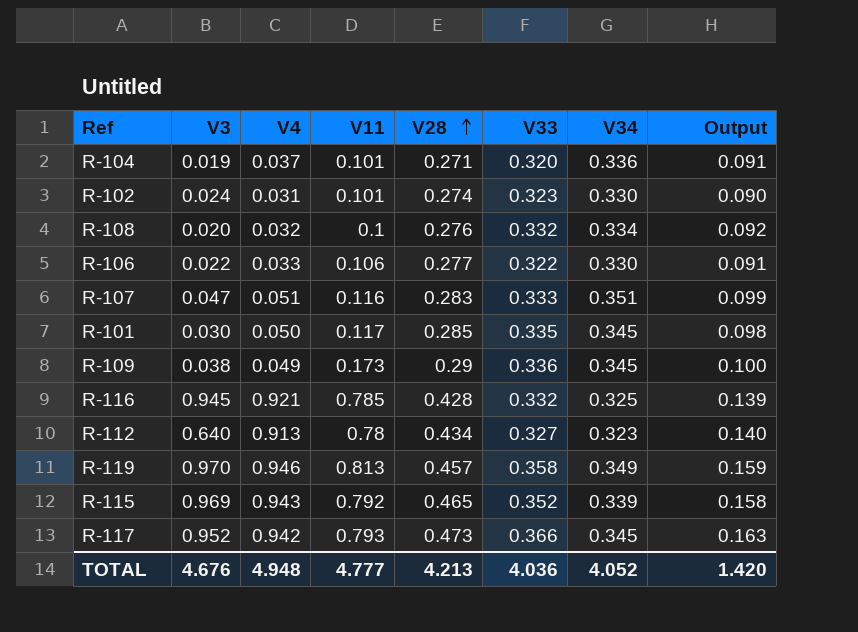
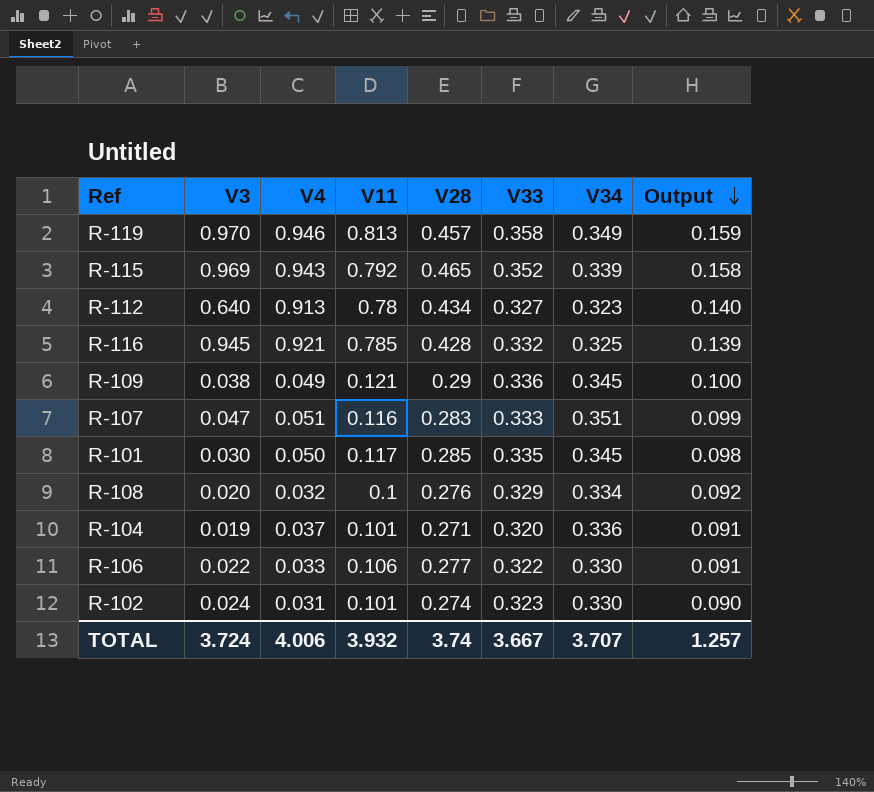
row order: V28 ascending -> Output descending
row R-117: 0.952 | 0.942 | 0.793 | 0.473 | 0.366 | 0.345 | 0.163 -> none
R-109 | V11: 0.173 -> 0.121
R-108 | V33: 0.332 -> 0.329
TOTAL | V3: 4.676 -> 3.724
TOTAL | V4: 4.948 -> 4.006
TOTAL | V11: 4.777 -> 3.932
TOTAL | V28: 4.213 -> 3.74
TOTAL | V33: 4.036 -> 3.667
TOTAL | V34: 4.052 -> 3.707
TOTAL | Output: 1.420 -> 1.257

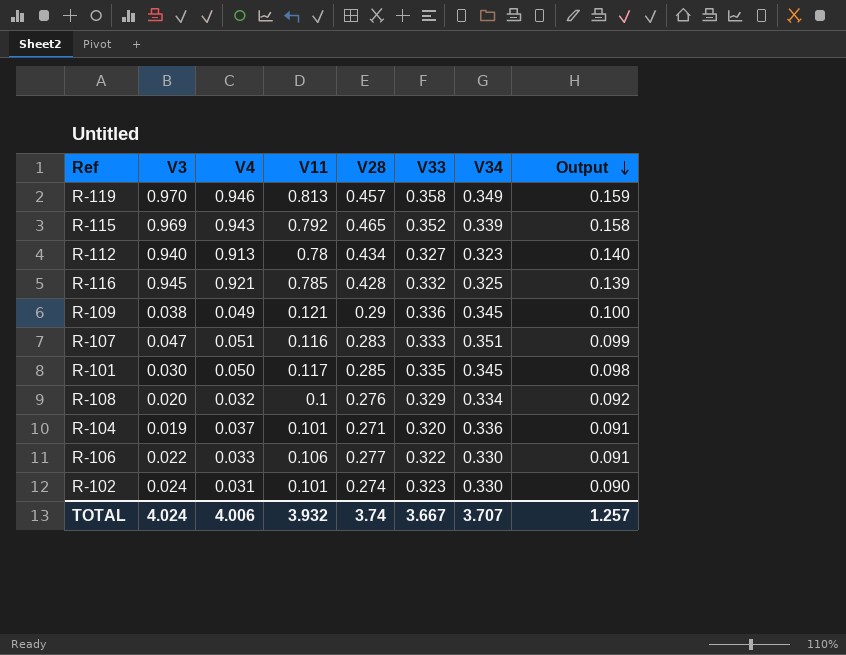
R-112 | V3: 0.640 -> 0.940
TOTAL | V3: 3.724 -> 4.024

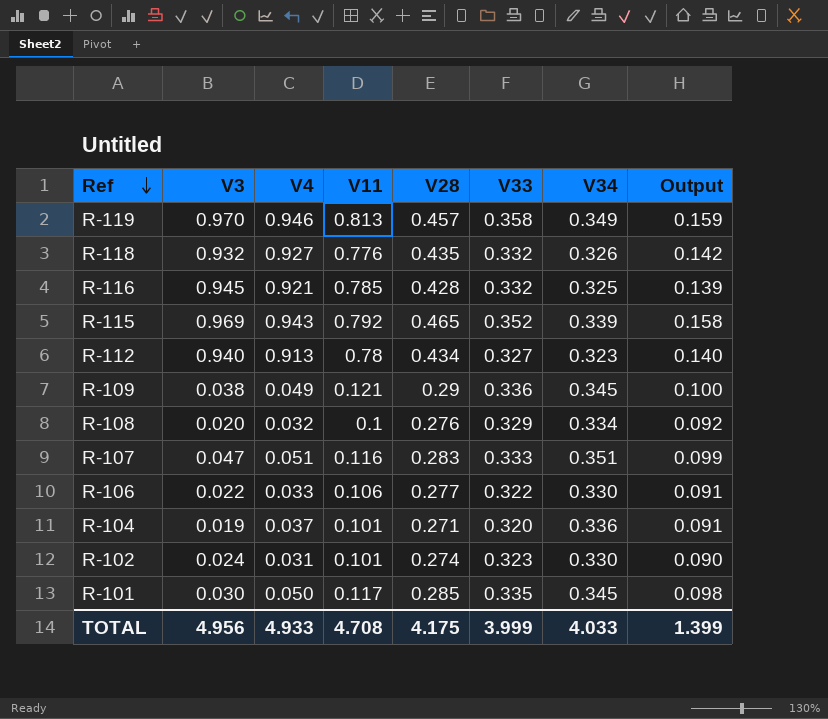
row order: Output descending -> Ref descending
row R-118: none -> 0.932 | 0.927 | 0.776 | 0.435 | 0.332 | 0.326 | 0.142
TOTAL | V3: 4.024 -> 4.956
TOTAL | V4: 4.006 -> 4.933
TOTAL | V11: 3.932 -> 4.708
TOTAL | V28: 3.74 -> 4.175
TOTAL | V33: 3.667 -> 3.999
TOTAL | V34: 3.707 -> 4.033
TOTAL | Output: 1.257 -> 1.399

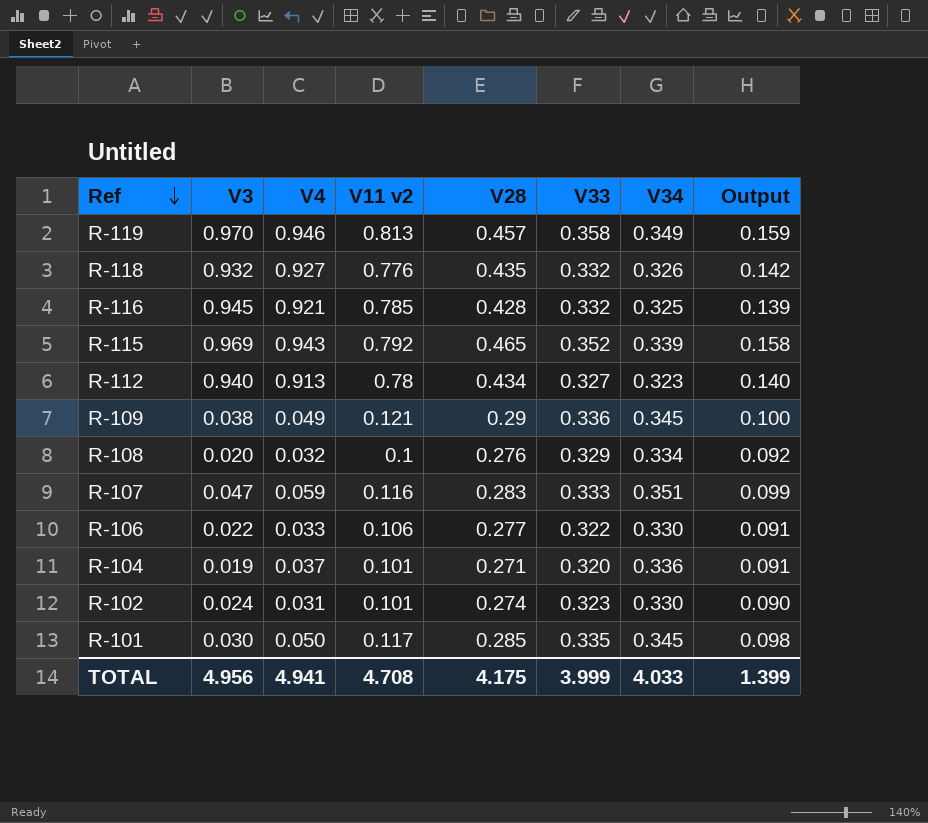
column name: V11 -> V11 v2
R-107 | V4: 0.051 -> 0.059
TOTAL | V4: 4.933 -> 4.941

